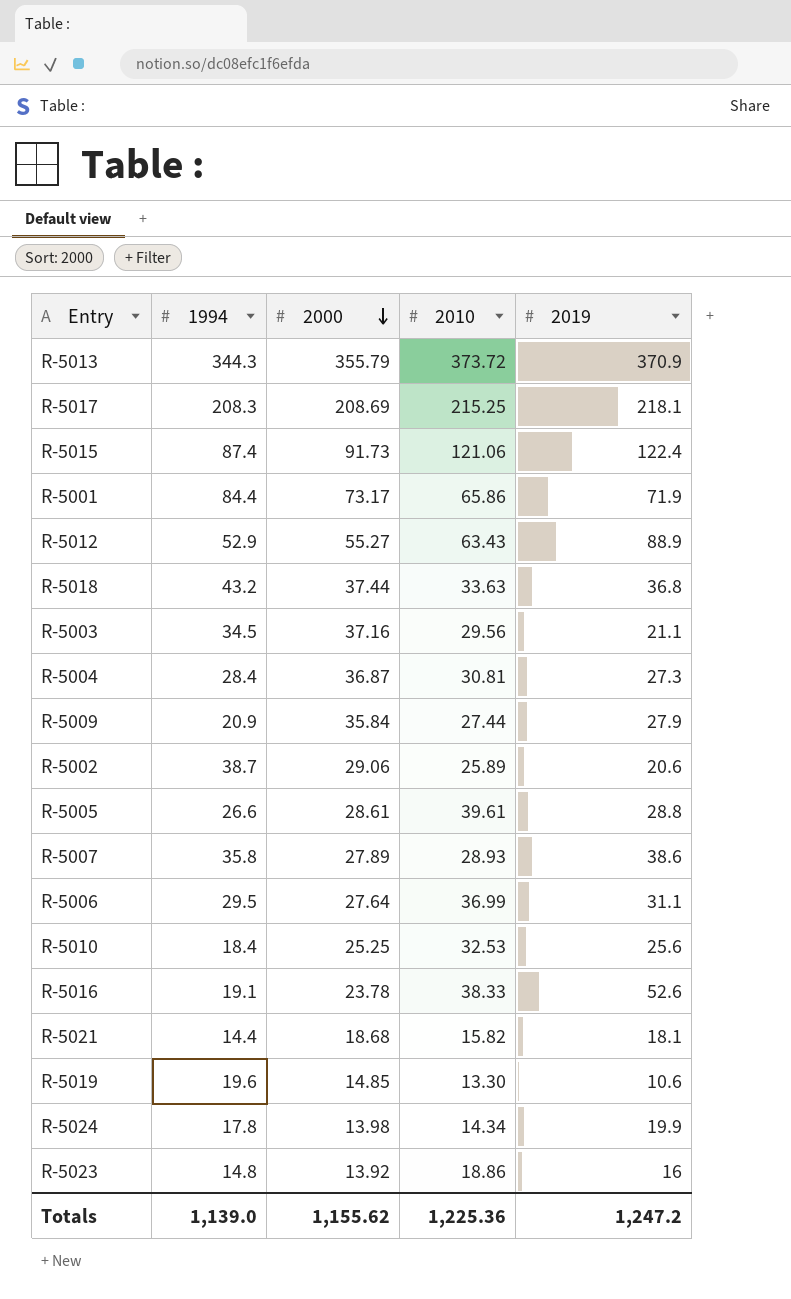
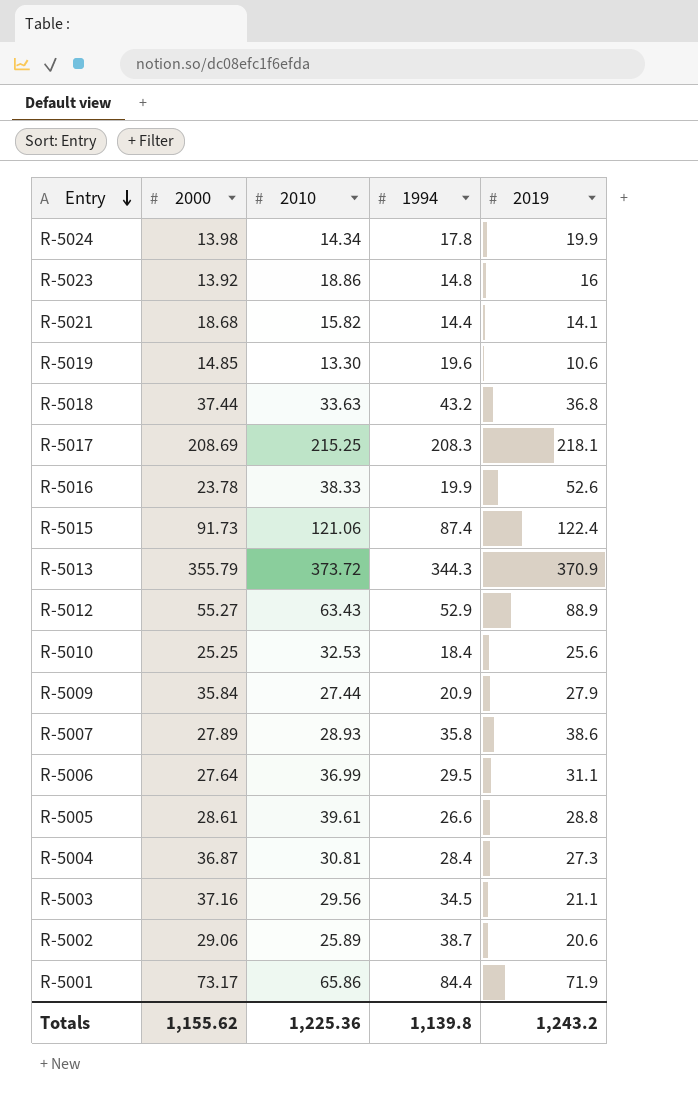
row order: 2000 descending -> Entry descending
column 1994 | position: 2 -> 4
R-5021 | 2019: 18.1 -> 14.1
R-5016 | 1994: 19.1 -> 19.9
Totals | 1994: 1,139.0 -> 1,139.8
Totals | 2019: 1,247.2 -> 1,243.2

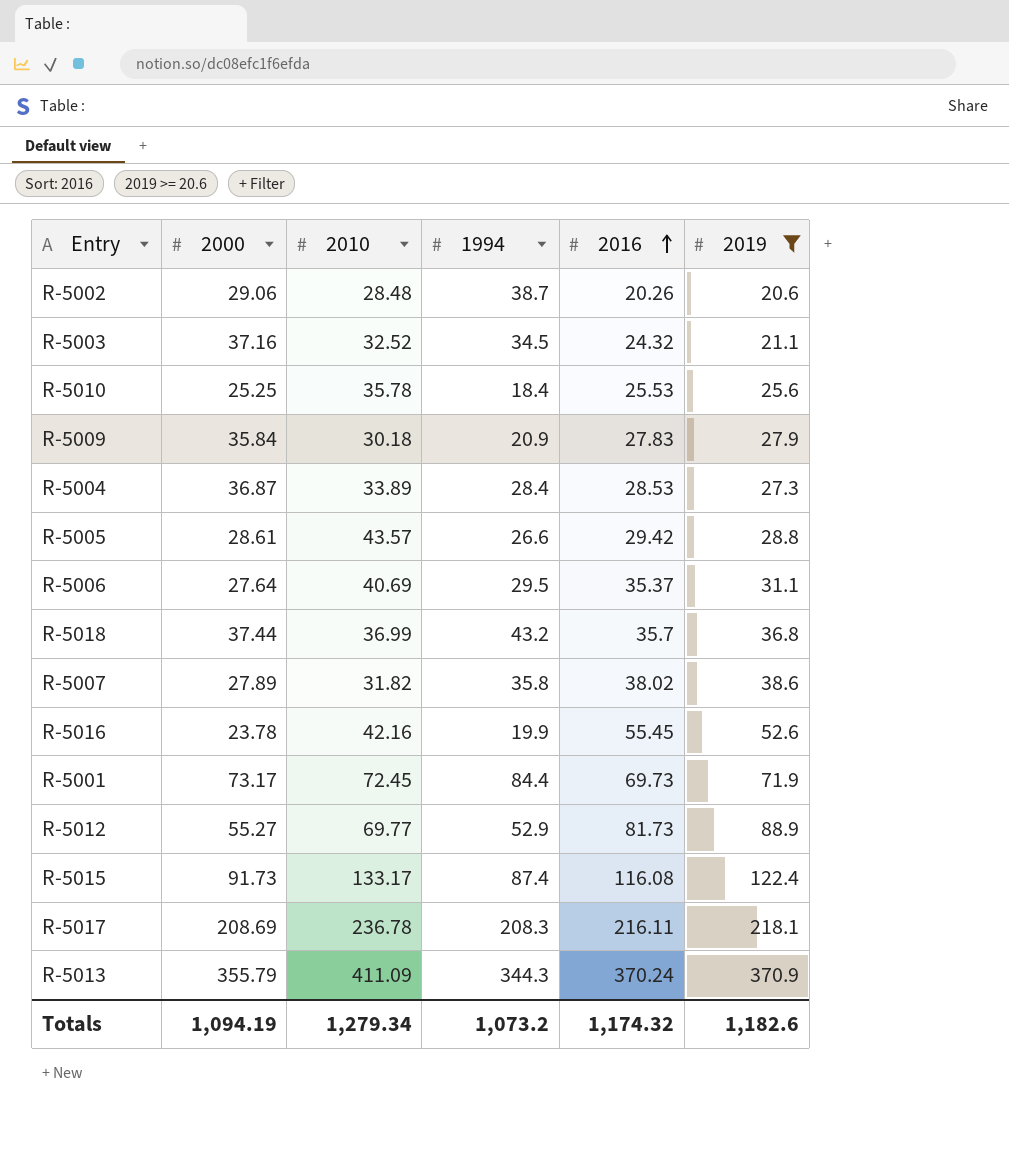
filter: none -> 2019 >= 20.6
row order: Entry descending -> 2016 ascending
column 2016 | position: none -> 5
R-5002 | 2010: 25.89 -> 28.48
R-5003 | 2010: 29.56 -> 32.52
R-5010 | 2010: 32.53 -> 35.78
R-5009 | 2010: 27.44 -> 30.18
R-5004 | 2010: 30.81 -> 33.89
R-5005 | 2010: 39.61 -> 43.57
R-5006 | 2010: 36.99 -> 40.69
R-5018 | 2010: 33.63 -> 36.99
R-5007 | 2010: 28.93 -> 31.82
R-5016 | 2010: 38.33 -> 42.16
R-5001 | 2010: 65.86 -> 72.45
R-5012 | 2010: 63.43 -> 69.77
R-5015 | 2010: 121.06 -> 133.17
R-5017 | 2010: 215.25 -> 236.78
R-5013 | 2010: 373.72 -> 411.09
Totals | 2000: 1,155.62 -> 1,094.19
Totals | 2010: 1,225.36 -> 1,279.34
Totals | 1994: 1,139.8 -> 1,073.2
Totals | 2019: 1,243.2 -> 1,182.6

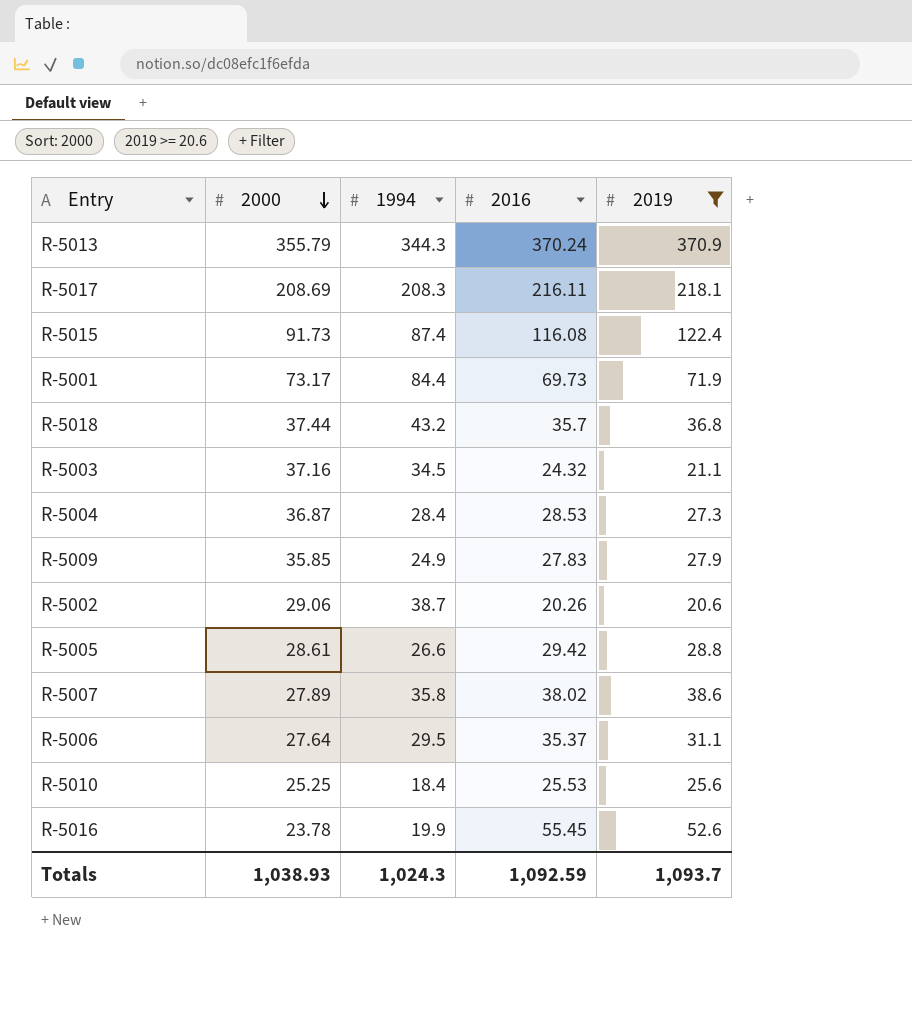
row order: 2016 ascending -> 2000 descending
column 2010 | position: 3 -> none
row R-5012: 55.27 | 69.77 | 52.9 | 81.73 | 88.9 -> none
R-5009 | 2000: 35.84 -> 35.85
R-5009 | 1994: 20.9 -> 24.9
Totals | 2000: 1,094.19 -> 1,038.93
Totals | 1994: 1,073.2 -> 1,024.3
Totals | 2016: 1,174.32 -> 1,092.59
Totals | 2019: 1,182.6 -> 1,093.7

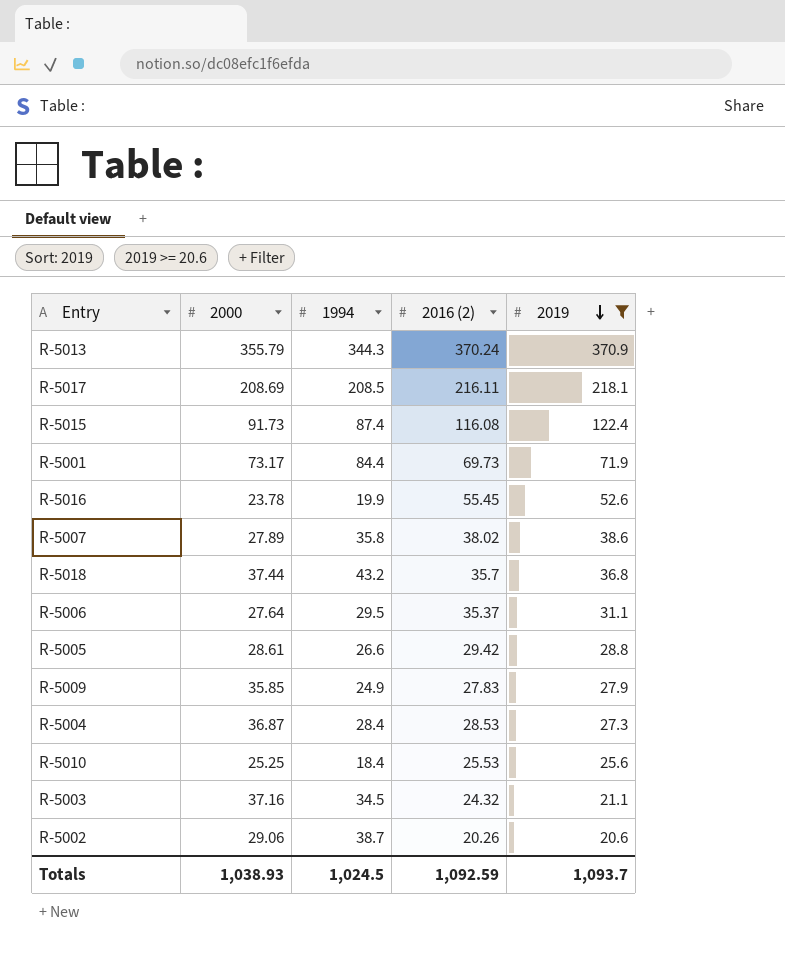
row order: 2000 descending -> 2019 descending
column name: 2016 -> 2016 (2)
R-5017 | 1994: 208.3 -> 208.5
Totals | 1994: 1,024.3 -> 1,024.5

